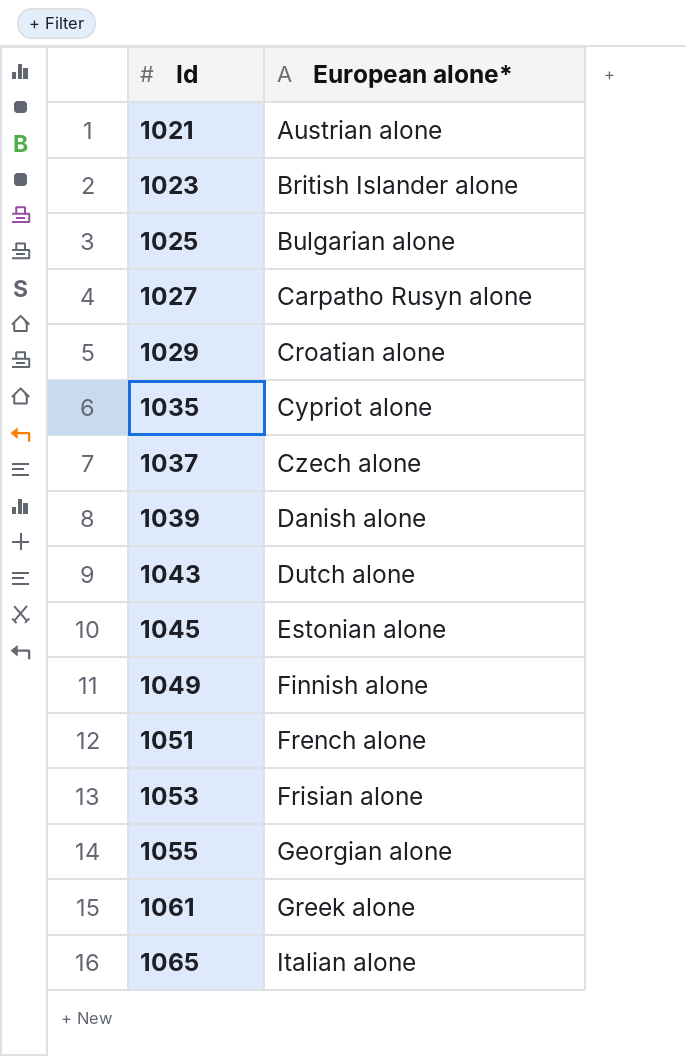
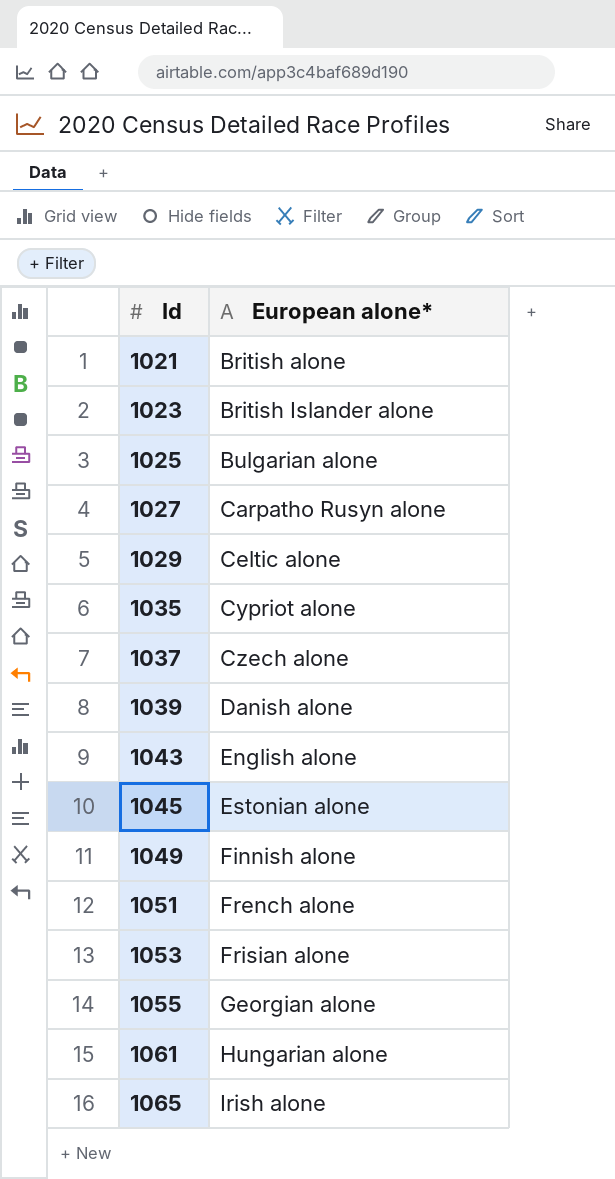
1021 | European alone*: Austrian alone -> British alone
1029 | European alone*: Croatian alone -> Celtic alone
1043 | European alone*: Dutch alone -> English alone
1061 | European alone*: Greek alone -> Hungarian alone
1065 | European alone*: Italian alone -> Irish alone

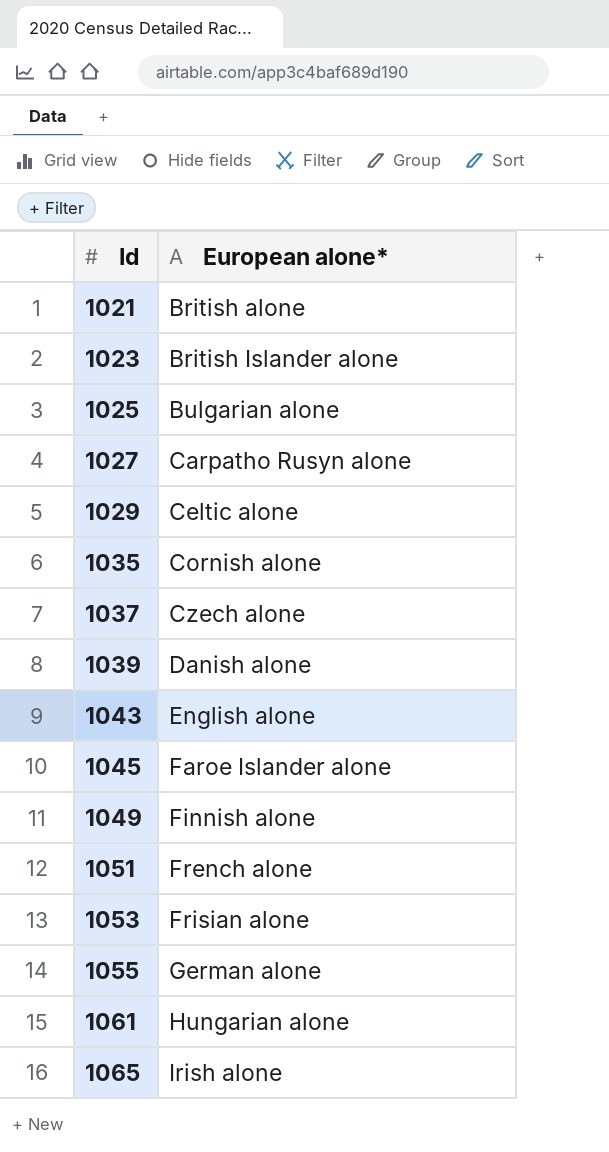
1035 | European alone*: Cypriot alone -> Cornish alone
1045 | European alone*: Estonian alone -> Faroe Islander alone
1055 | European alone*: Georgian alone -> German alone

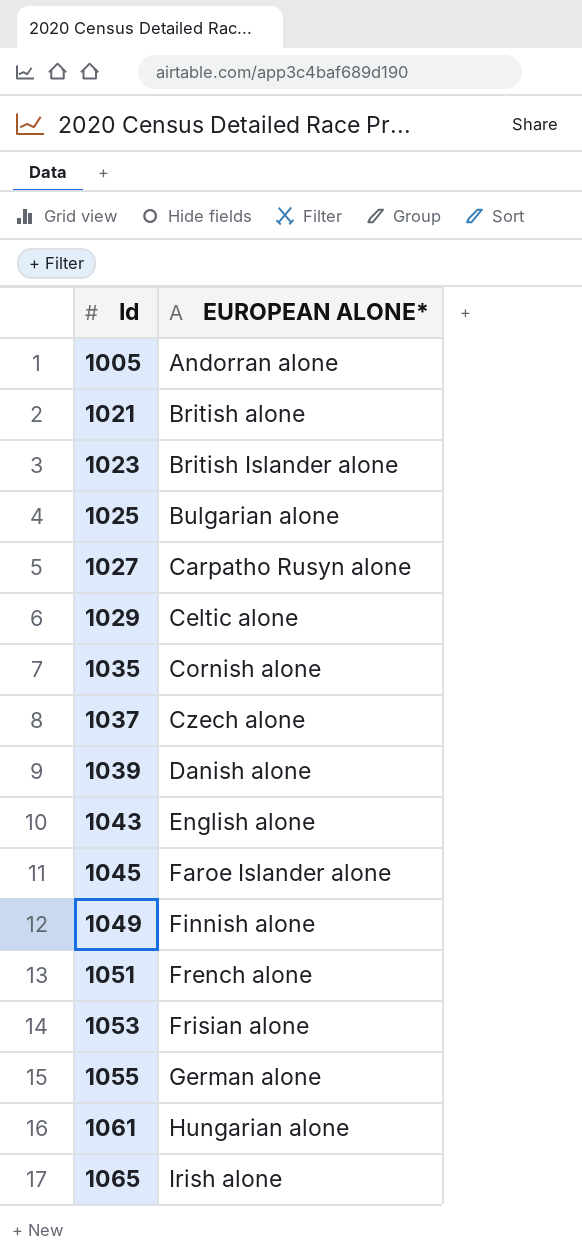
column name: European alone* -> EUROPEAN ALONE*
row 1005: none -> Andorran alone

